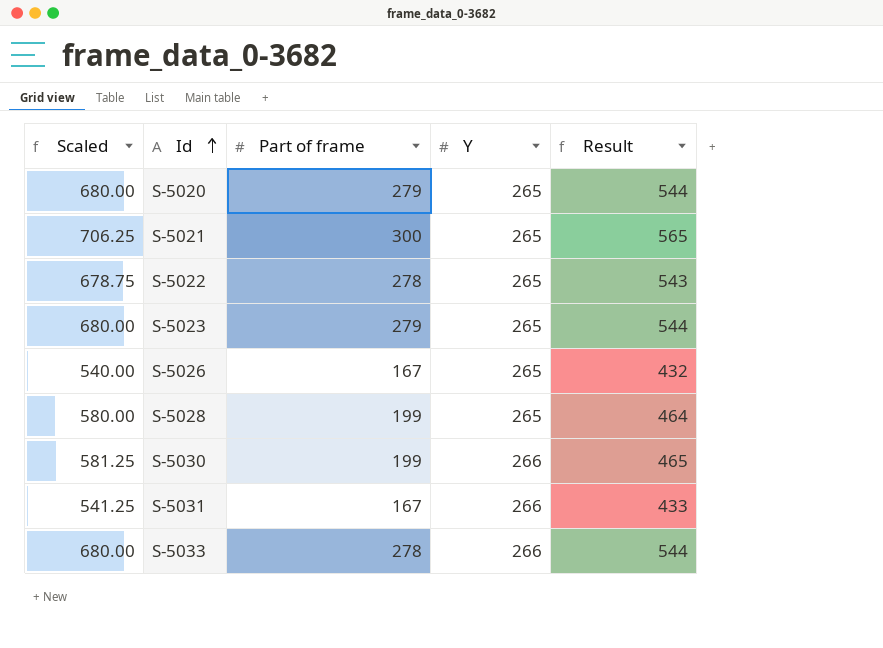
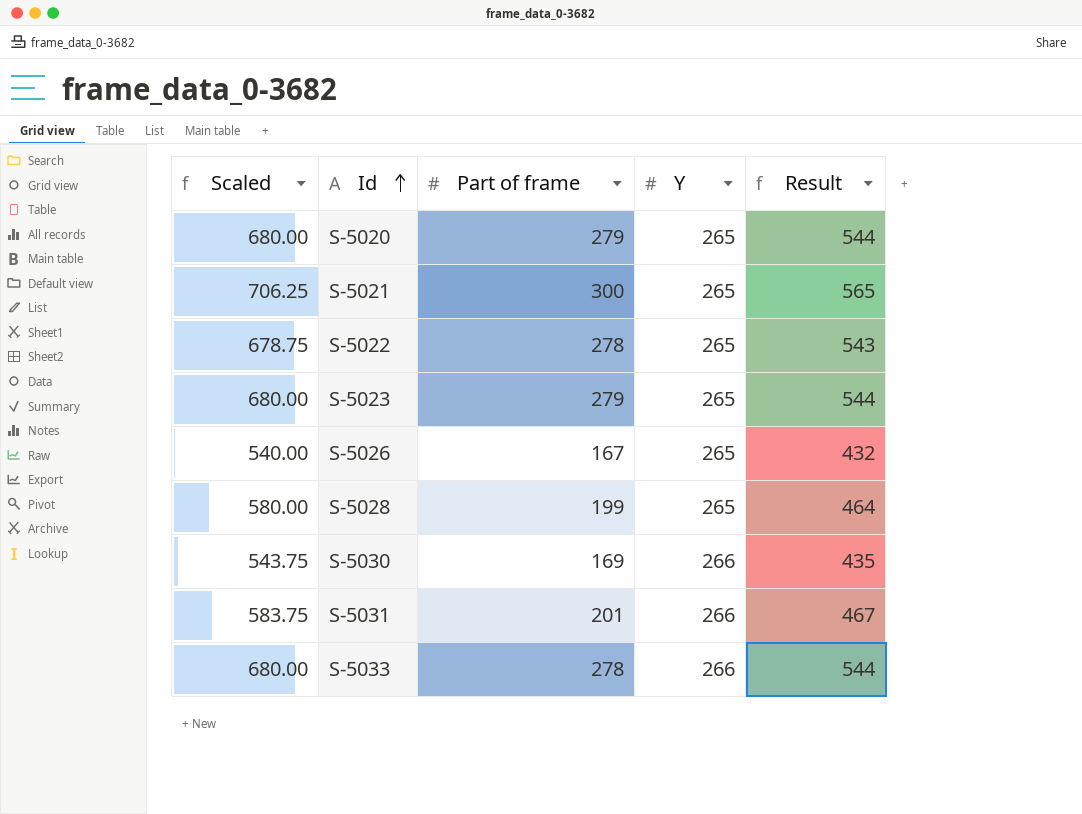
S-5030 | Scaled: 581.25 -> 543.75
S-5030 | Part of frame: 199 -> 169
S-5030 | Result: 465 -> 435
S-5031 | Scaled: 541.25 -> 583.75
S-5031 | Part of frame: 167 -> 201
S-5031 | Result: 433 -> 467

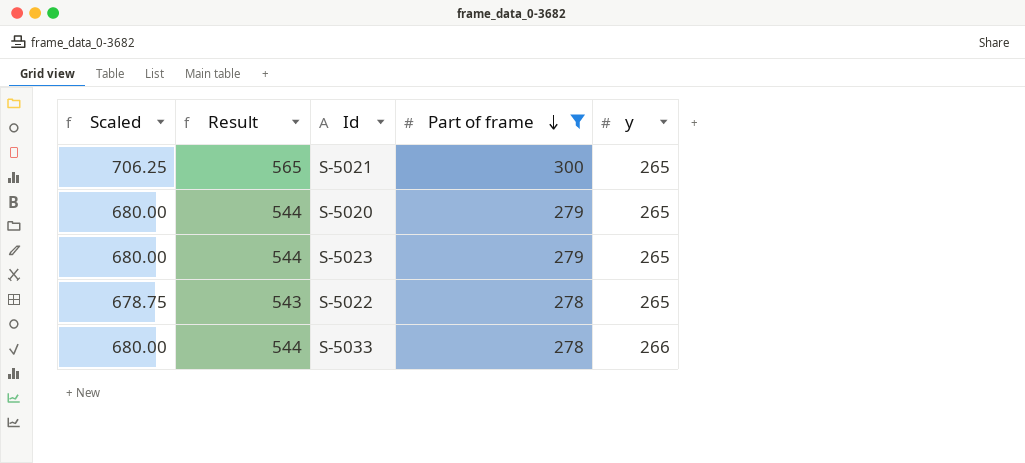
filter: none -> Part of frame >= 278
row order: Id ascending -> Part of frame descending
column Result | position: 5 -> 2
column name: Y -> y

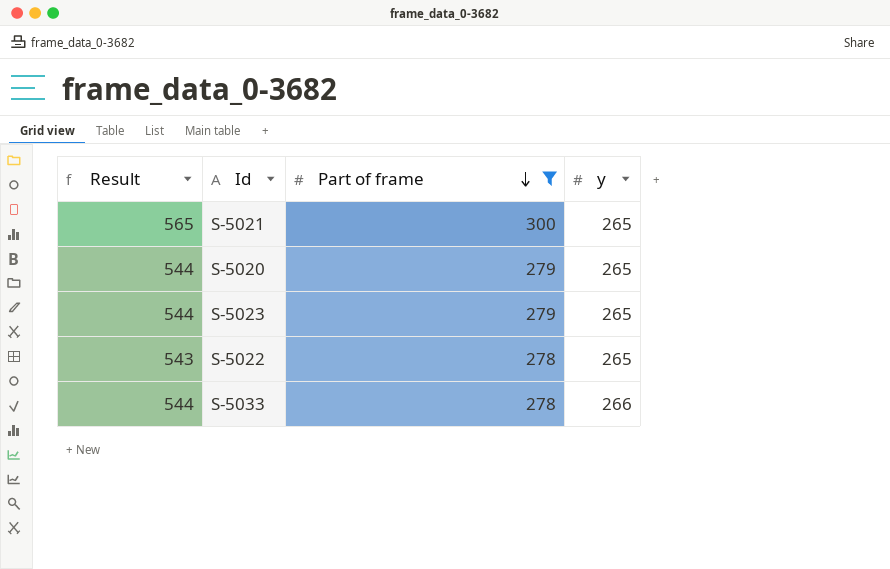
column Scaled | formula: [Result] * 1.25 -> none

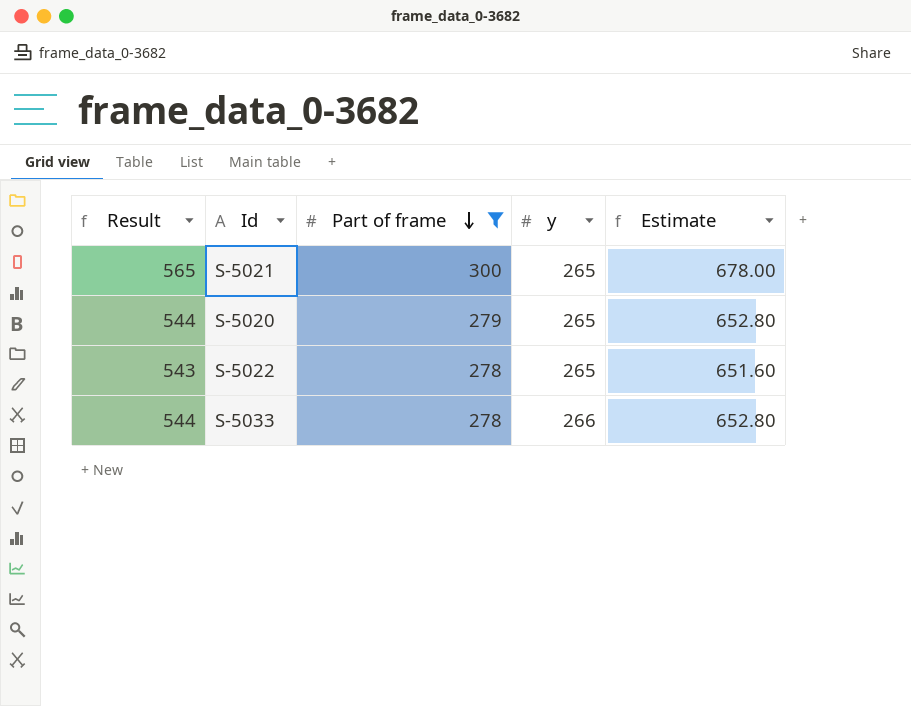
column Estimate | formula: none -> [Result] * 1.2
row S-5023: 544 | 279 | 265 -> none

